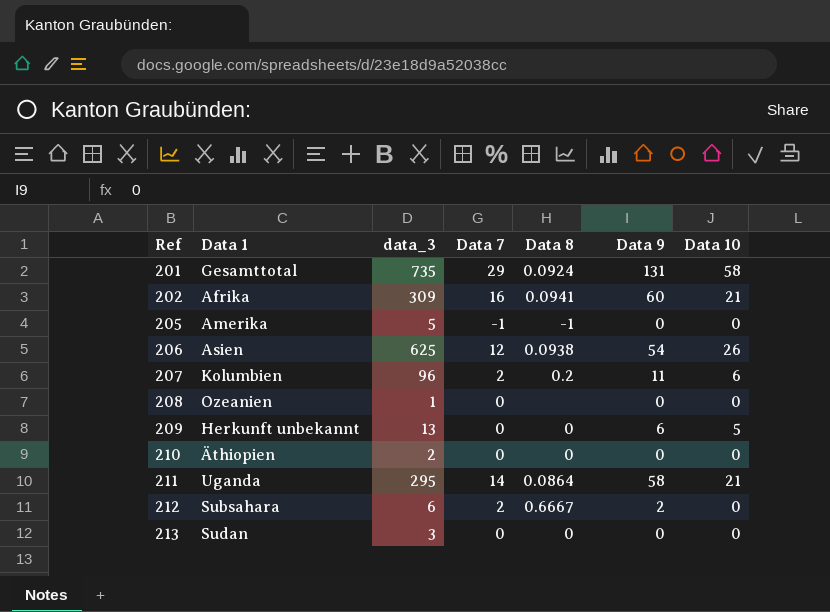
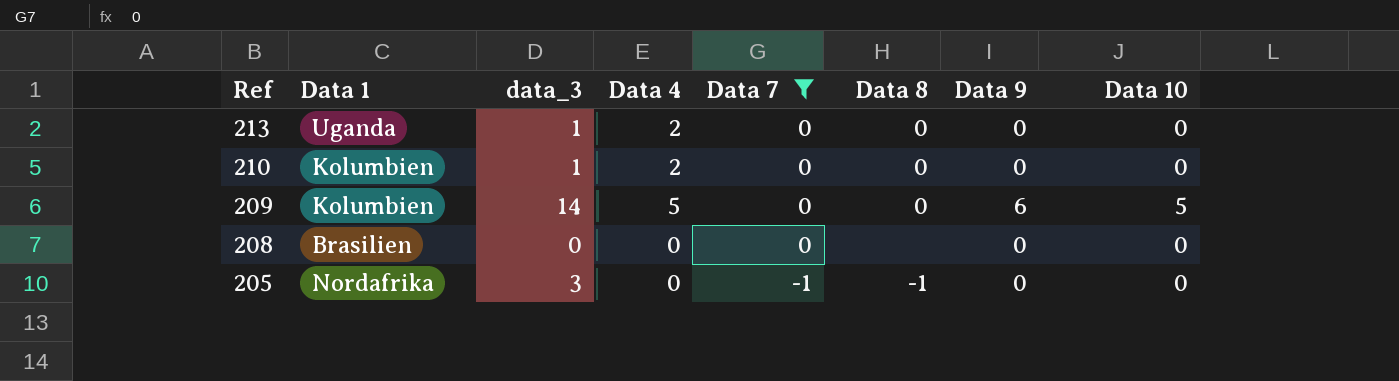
filter: none -> Data 7 <= 0
row order: Ref ascending -> Ref descending
column Data 4 | position: none -> 4
213 | Data 1: Sudan -> Uganda
213 | data_3: 3 -> 1
210 | Data 1: Äthiopien -> Kolumbien
210 | data_3: 2 -> 1
209 | Data 1: Herkunft unbekannt -> Kolumbien
209 | data_3: 13 -> 14
208 | Data 1: Ozeanien -> Brasilien
208 | data_3: 1 -> 0
205 | Data 1: Amerika -> Nordafrika
205 | data_3: 5 -> 3

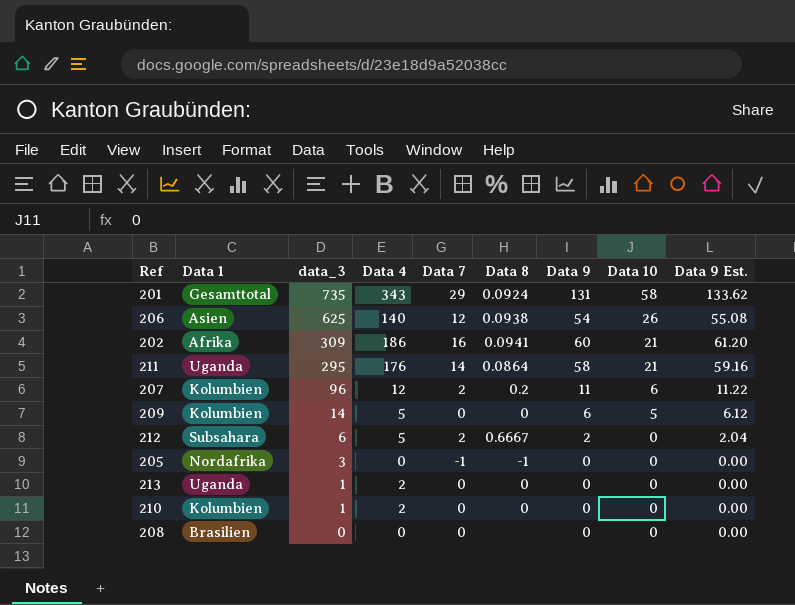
filter: Data 7 <= 0 -> none
row order: Ref descending -> data_3 descending
column Data 9 Est. | formula: none -> [Data 9] * 1.02

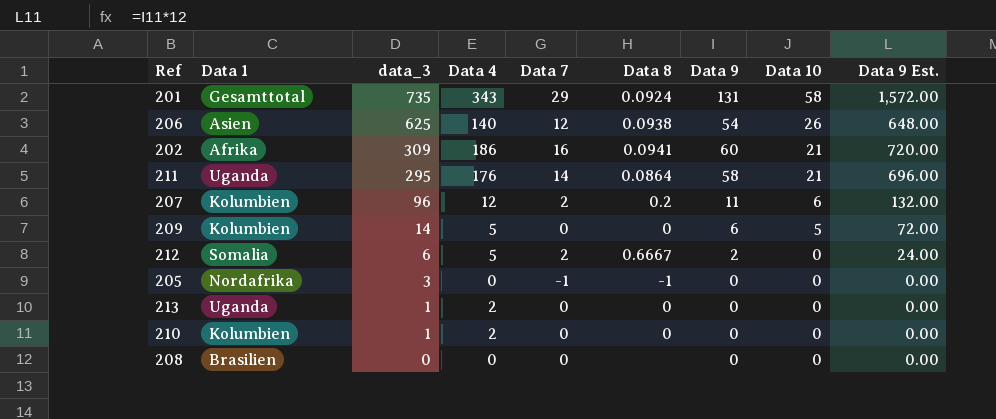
column Data 9 Est. | formula: [Data 9] * 1.02 -> [Data 9] * 12
212 | Data 1: Subsahara -> Somalia

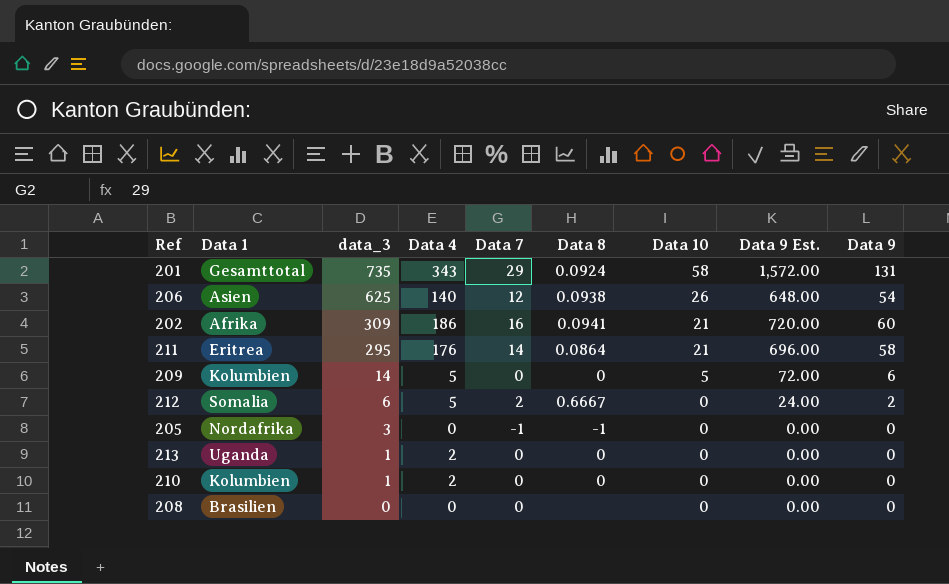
column Data 9 | position: 7 -> 9
row 207: Kolumbien | 96 | 12 | 2 | 0.2 | 11 | 6 | 132.00 -> none
211 | Data 1: Uganda -> Eritrea

